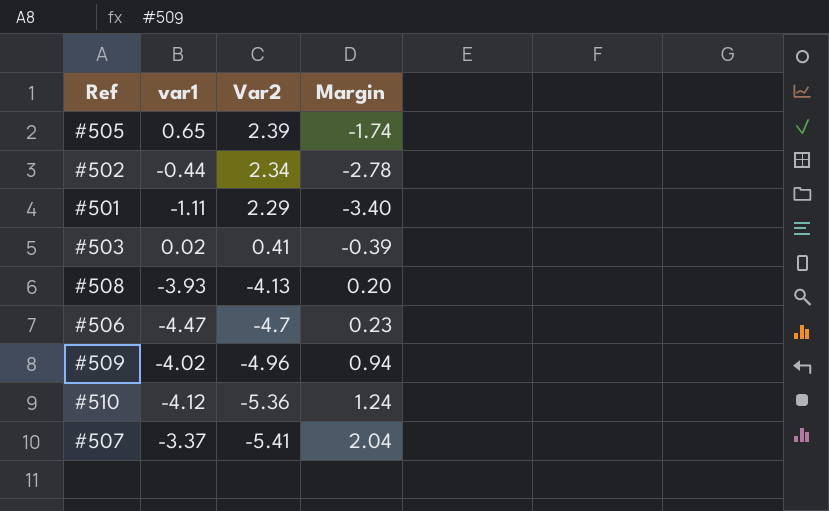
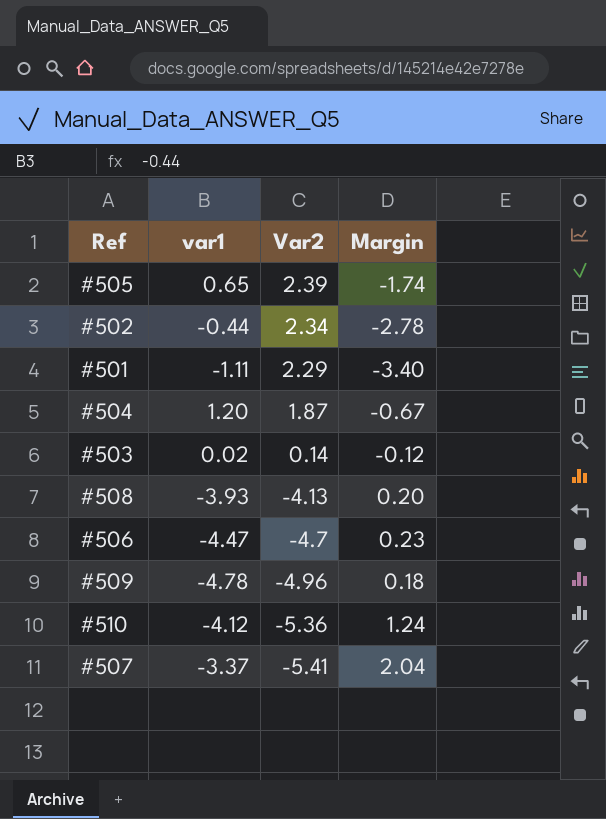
row #504: none -> 1.20 | 1.87 | -0.67
#503 | Var2: 0.41 -> 0.14
#503 | Margin: -0.39 -> -0.12
#509 | var1: -4.02 -> -4.78
#509 | Margin: 0.94 -> 0.18

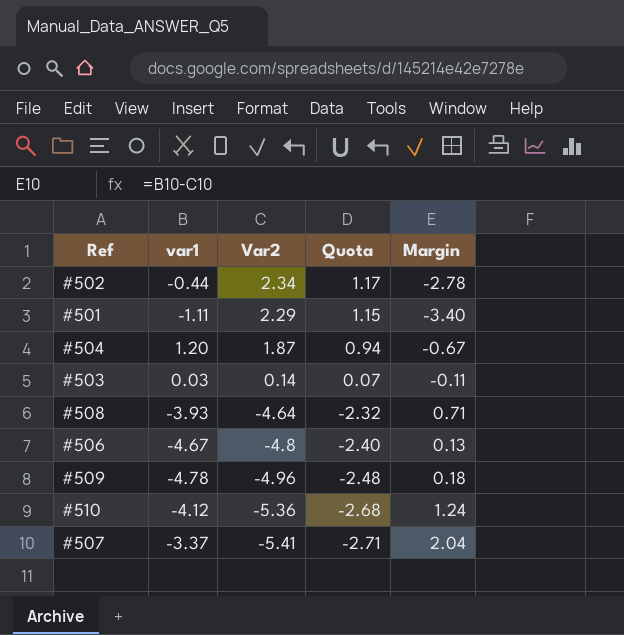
column Quota | formula: none -> [Var2] * 0.5
row #505: 0.65 | 2.39 | -1.74 -> none
#503 | var1: 0.02 -> 0.03
#503 | Margin: -0.12 -> -0.11
#508 | Var2: -4.13 -> -4.64
#508 | Margin: 0.20 -> 0.71
#506 | var1: -4.47 -> -4.67
#506 | Var2: -4.7 -> -4.8
#506 | Margin: 0.23 -> 0.13

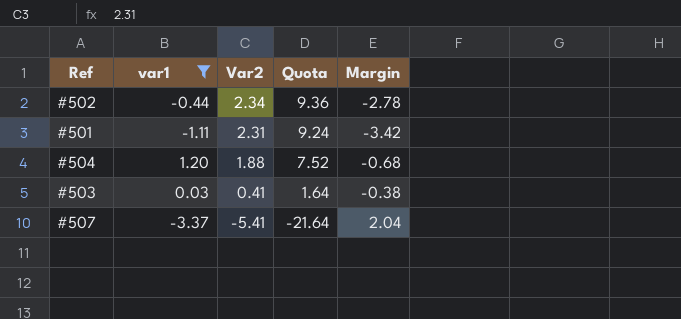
filter: none -> var1 >= -3.37
column Quota | formula: [Var2] * 0.5 -> [Var2] * 4
#501 | Var2: 2.29 -> 2.31
#501 | Margin: -3.40 -> -3.42
#504 | Var2: 1.87 -> 1.88
#504 | Margin: -0.67 -> -0.68
#503 | Var2: 0.14 -> 0.41
#503 | Margin: -0.11 -> -0.38

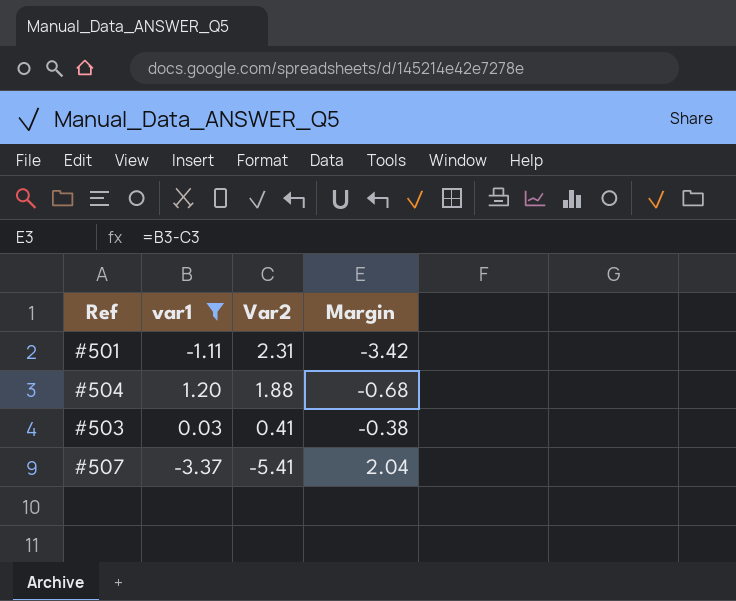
column Quota | formula: [Var2] * 4 -> none
row #502: -0.44 | 2.34 | 9.36 | -2.78 -> none

